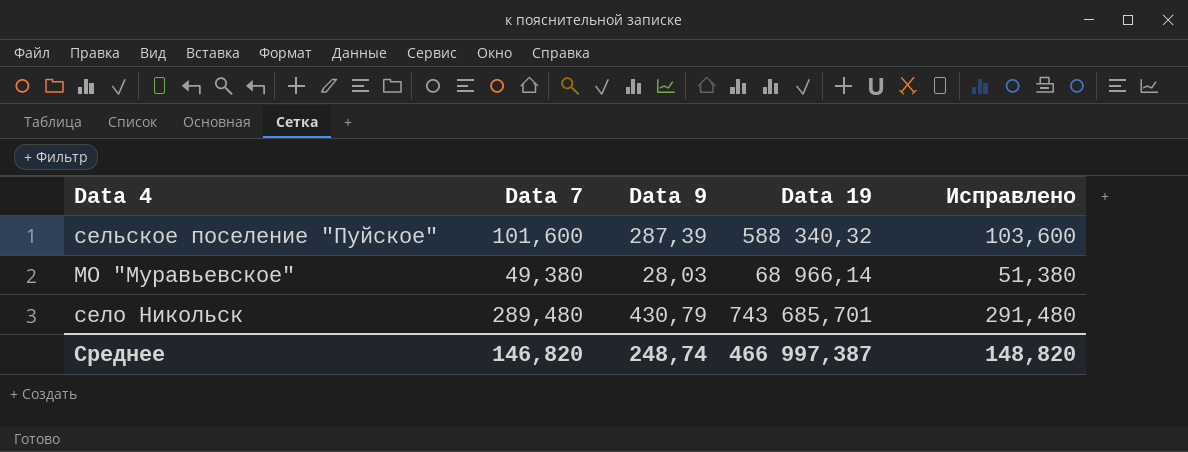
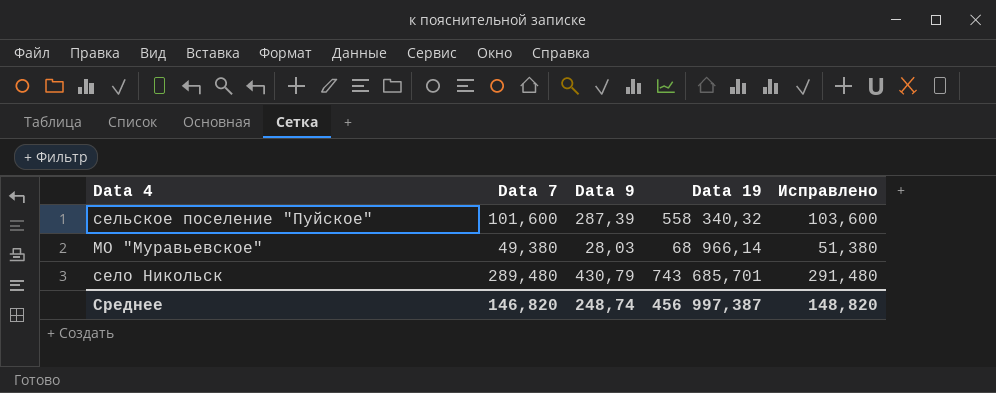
сельское поселение "Пуйское" | Data 19: 588 340,32 -> 558 340,32
Среднее | Data 19: 466 997,387 -> 456 997,387

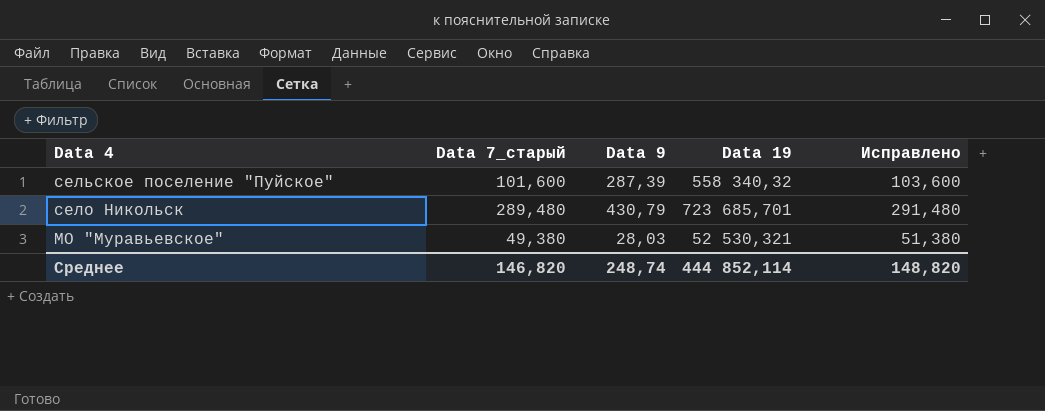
row order: none -> Data 4 descending
column name: Data 7 -> Data 7_старый
село Никольск | Data 19: 743 685,701 -> 723 685,701
МО "Муравьевское" | Data 19: 68 966,14 -> 52 530,321
Среднее | Data 19: 456 997,387 -> 444 852,114

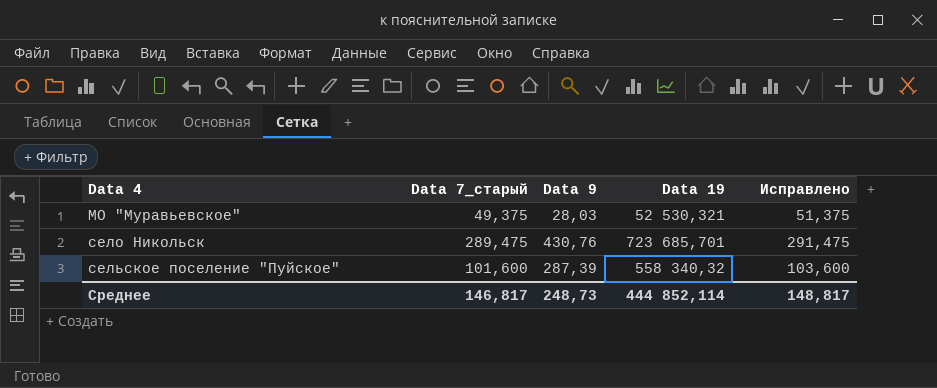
row order: Data 4 descending -> Data 4 ascending
МО "Муравьевское" | Data 7_старый: 49,380 -> 49,375
МО "Муравьевское" | Исправлено: 51,380 -> 51,375
село Никольск | Data 7_старый: 289,480 -> 289,475
село Никольск | Data 9: 430,79 -> 430,76
село Никольск | Исправлено: 291,480 -> 291,475
Среднее | Data 7_старый: 146,820 -> 146,817
Среднее | Data 9: 248,74 -> 248,73
Среднее | Исправлено: 148,820 -> 148,817

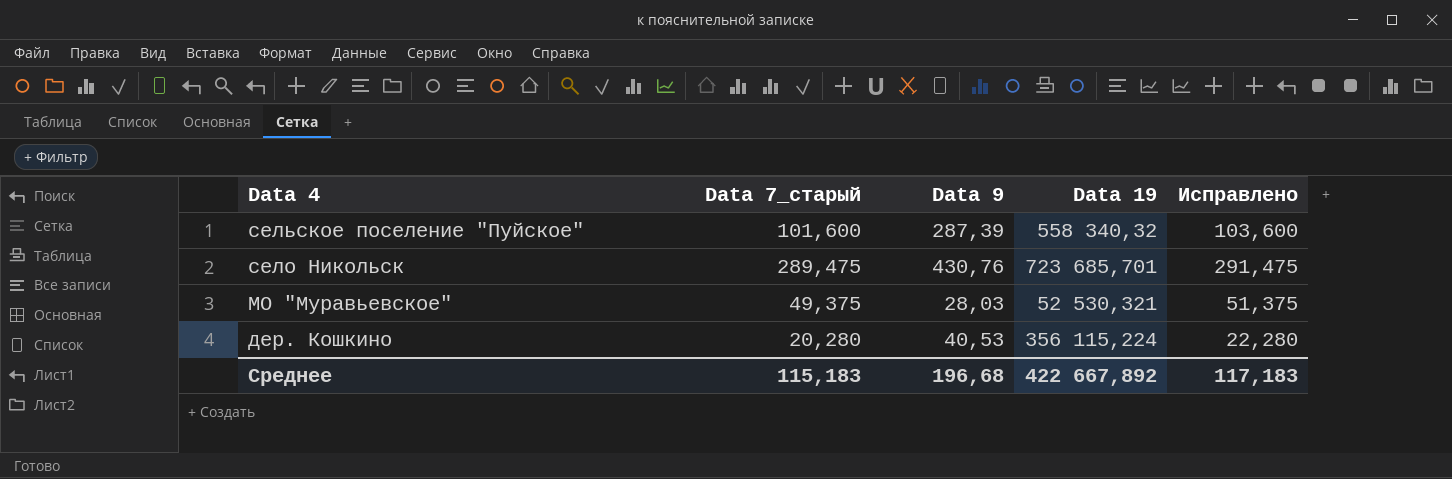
row order: Data 4 ascending -> Data 4 descending
row дер. Кошкино: none -> 20,280 | 40,53 | 356 115,224 | 22,280
Среднее | Data 7_старый: 146,817 -> 115,183
Среднее | Data 9: 248,73 -> 196,68
Среднее | Data 19: 444 852,114 -> 422 667,892
Среднее | Исправлено: 148,817 -> 117,183

